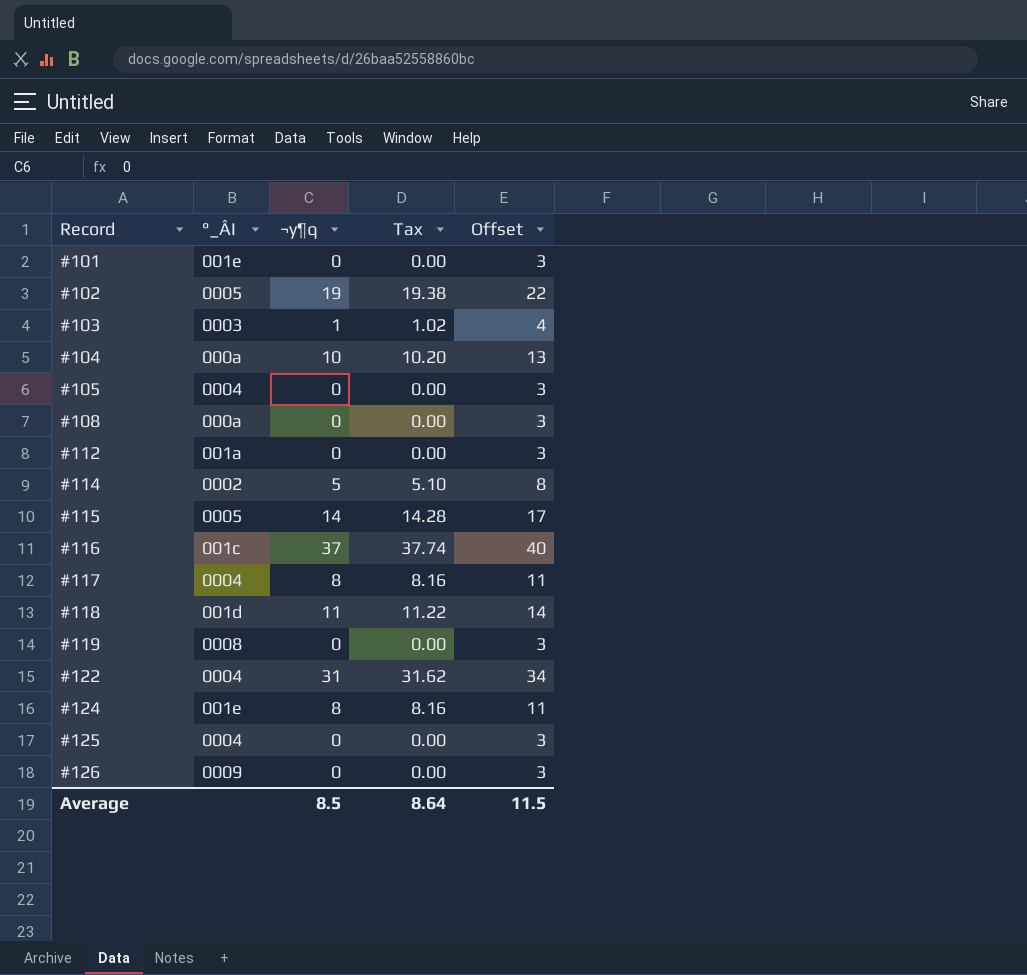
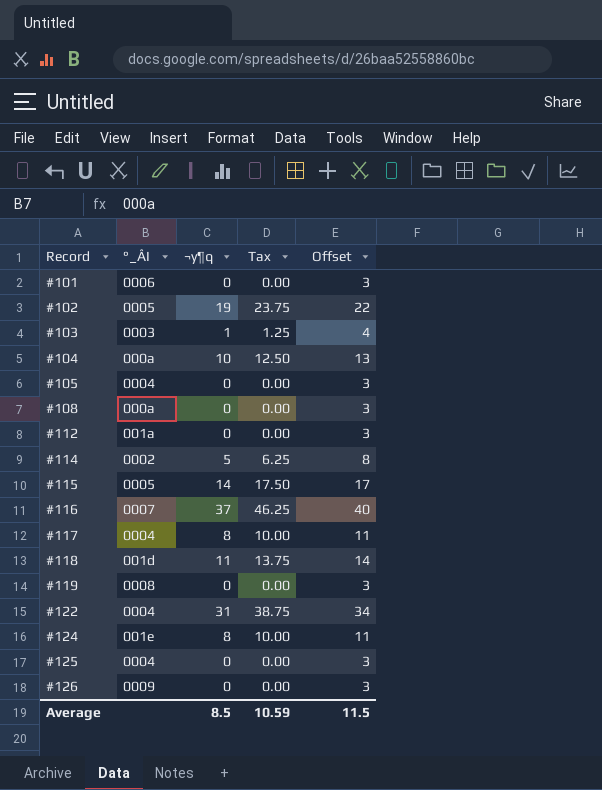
column Tax | formula: [¬y¶q] * 1.02 -> [¬y¶q] * 1.25
#101 | °_ÂI: 001e -> 0006
#116 | °_ÂI: 001c -> 0007
Average | Tax: 8.64 -> 10.59

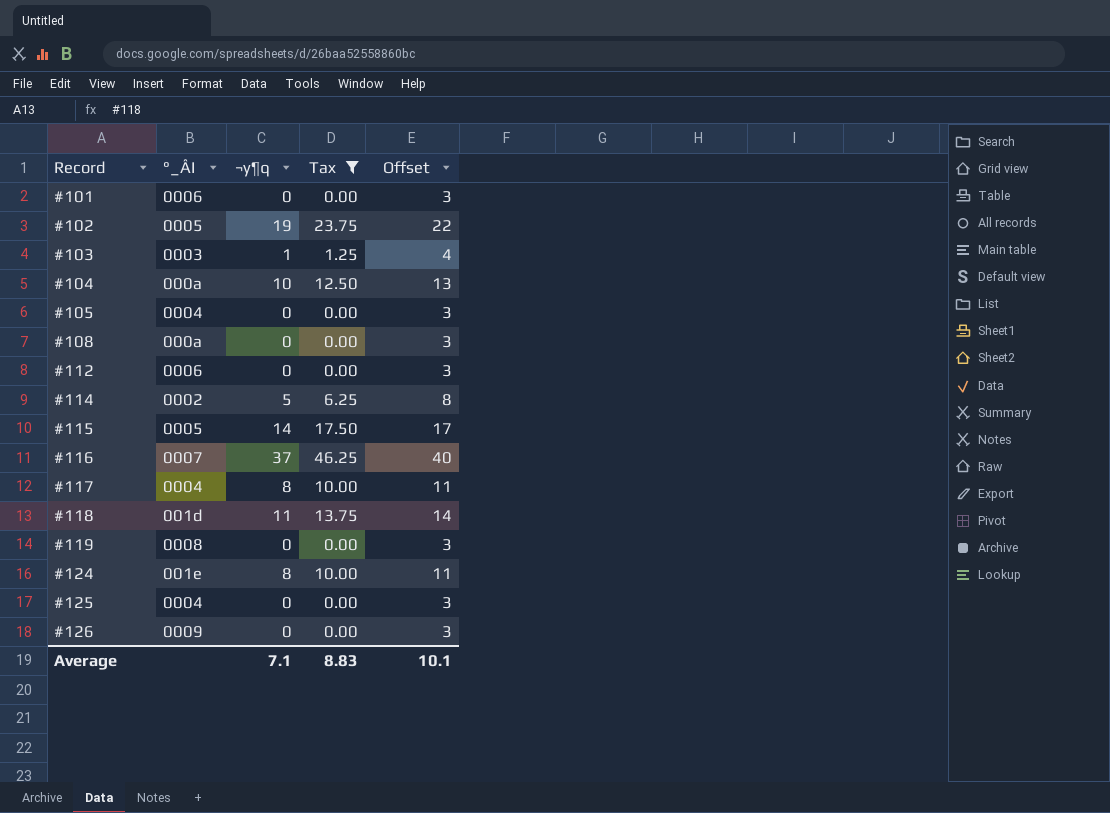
filter: none -> Tax != 38.75
#112 | °_ÂI: 001a -> 0006
Average | ¬y¶q: 8.5 -> 7.1
Average | Tax: 10.59 -> 8.83
Average | Offset: 11.5 -> 10.1

